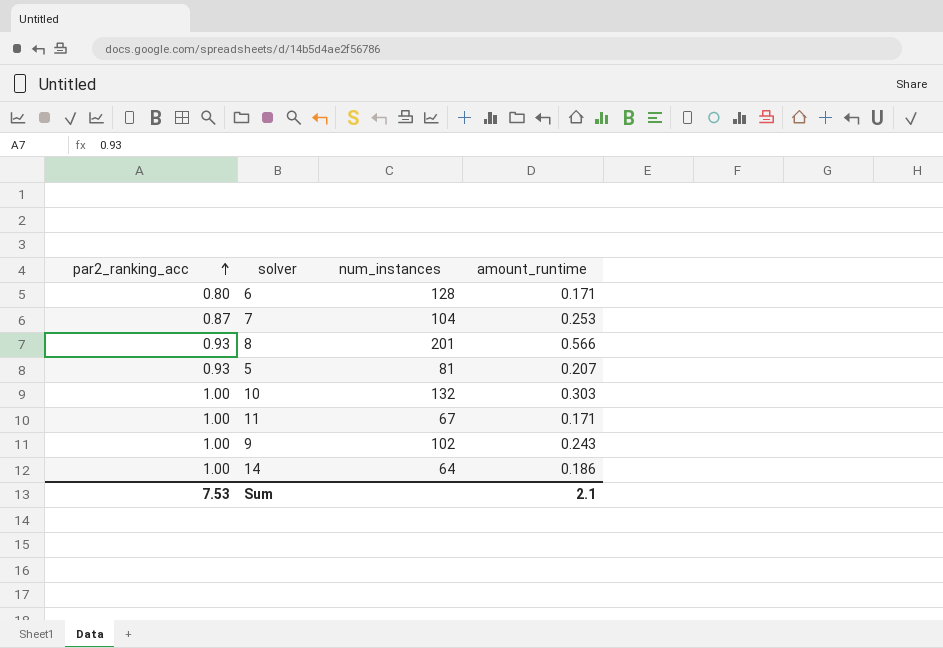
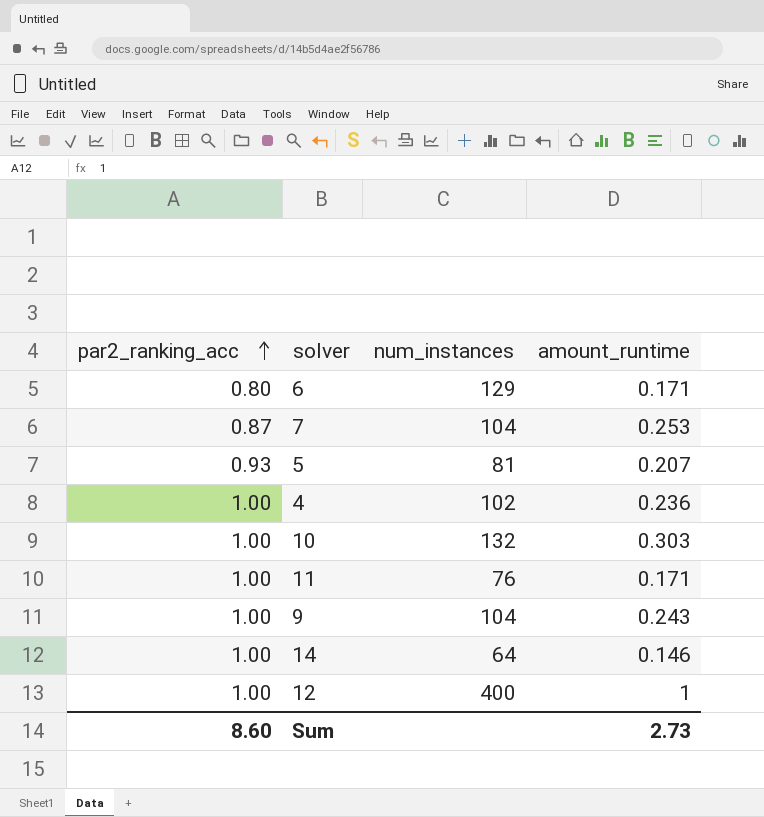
row 8: 0.93 | 201 | 0.566 -> none
6 | num_instances: 128 -> 129
row 4: none -> 1.00 | 102 | 0.236
11 | num_instances: 67 -> 76
9 | num_instances: 102 -> 104
14 | amount_runtime: 0.186 -> 0.146
row 12: none -> 1.00 | 400 | 1
Sum | par2_ranking_acc: 7.53 -> 8.60
Sum | amount_runtime: 2.1 -> 2.73

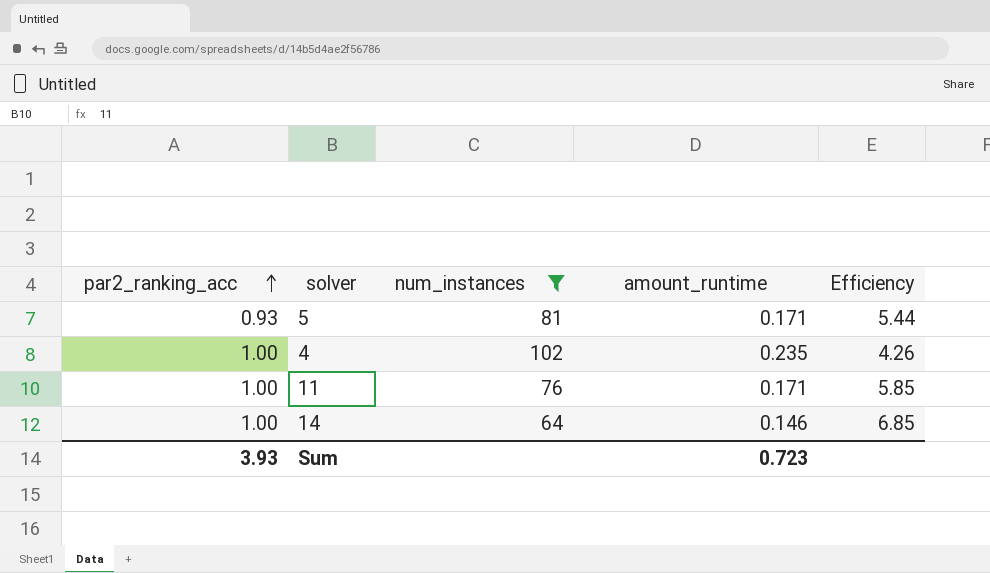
filter: none -> num_instances <= 102
column Efficiency | formula: none -> [par2_ranking_acc] / [amount_runtime]
5 | amount_runtime: 0.207 -> 0.171
4 | amount_runtime: 0.236 -> 0.235
Sum | par2_ranking_acc: 8.60 -> 3.93
Sum | amount_runtime: 2.73 -> 0.723

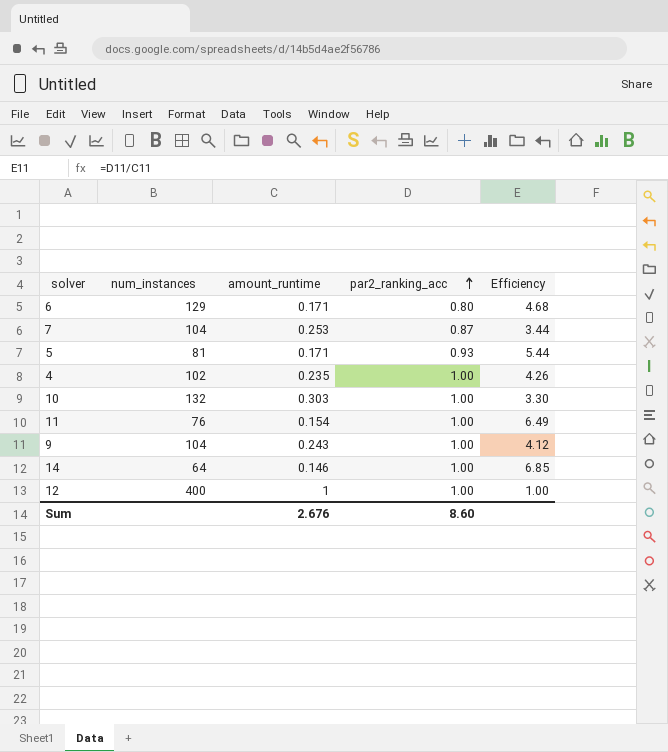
filter: num_instances <= 102 -> none
column par2_ranking_acc | position: 1 -> 4
11 | amount_runtime: 0.171 -> 0.154
11 | Efficiency: 5.85 -> 6.49
Sum | amount_runtime: 0.723 -> 2.676
Sum | par2_ranking_acc: 3.93 -> 8.60

